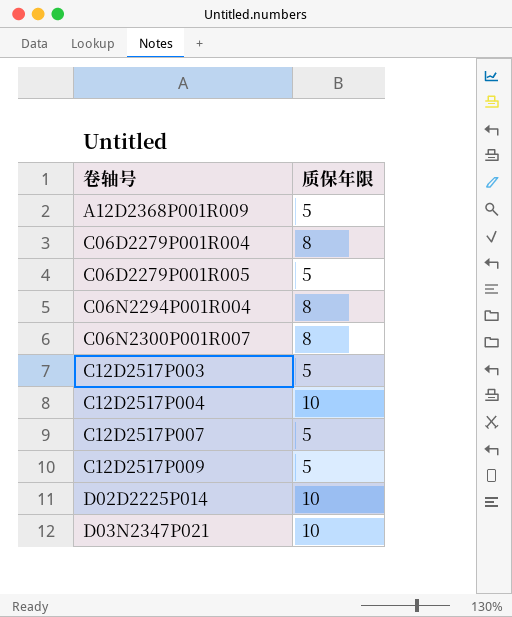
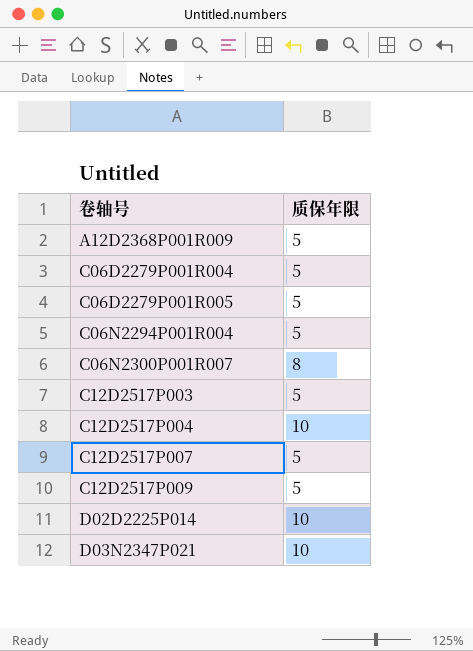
C06D2279P001R004 | 质保年限: 8 -> 5
C06N2294P001R004 | 质保年限: 8 -> 5

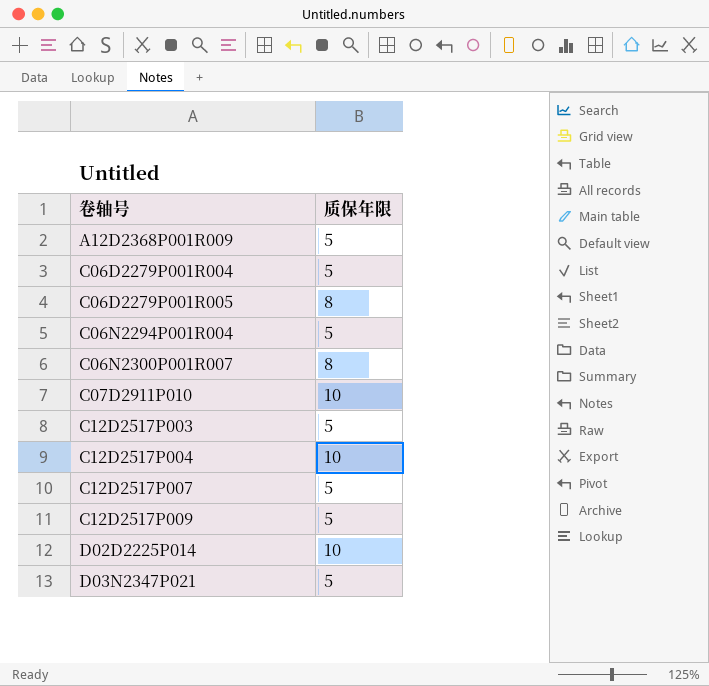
C06D2279P001R005 | 质保年限: 5 -> 8
row C07D2911P010: none -> 10
D03N2347P021 | 质保年限: 10 -> 5

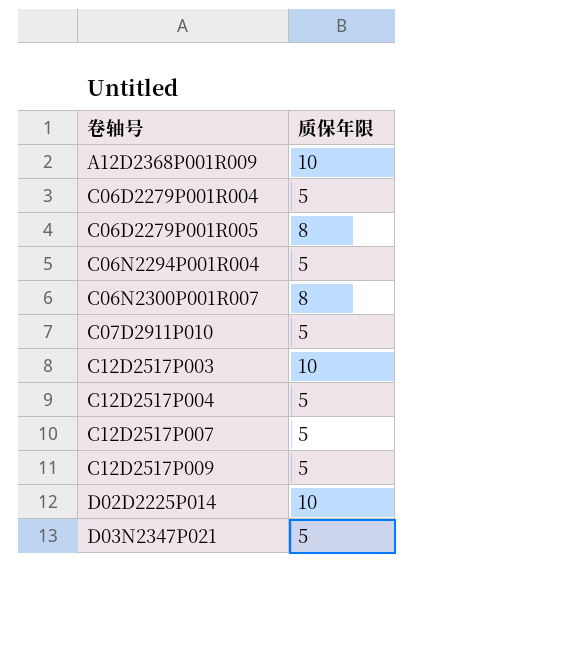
A12D2368P001R009 | 质保年限: 5 -> 10
C07D2911P010 | 质保年限: 10 -> 5
C12D2517P003 | 质保年限: 5 -> 10
C12D2517P004 | 质保年限: 10 -> 5

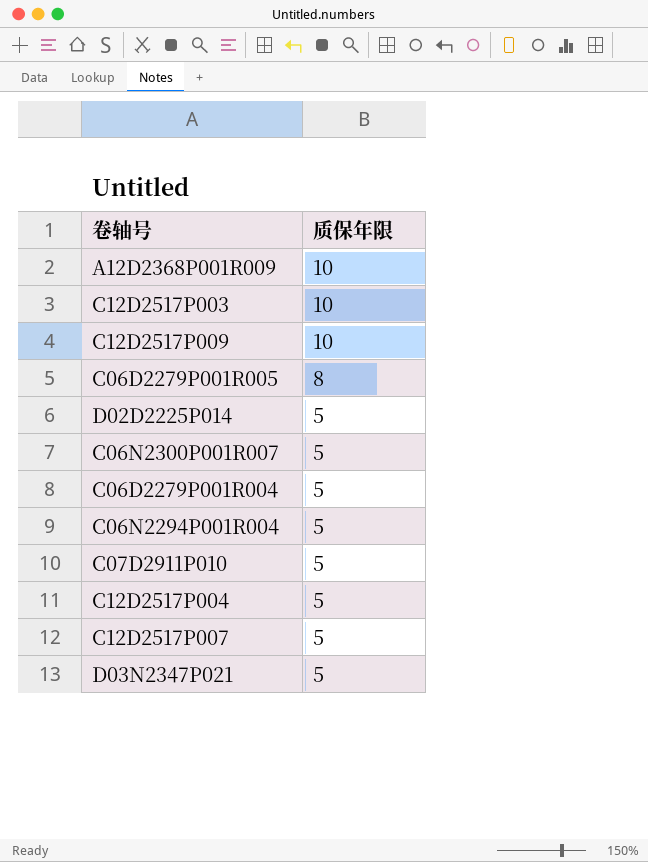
row order: 卷轴号 ascending -> 质保年限 descending
C12D2517P009 | 质保年限: 5 -> 10
D02D2225P014 | 质保年限: 10 -> 5
C06N2300P001R007 | 质保年限: 8 -> 5

